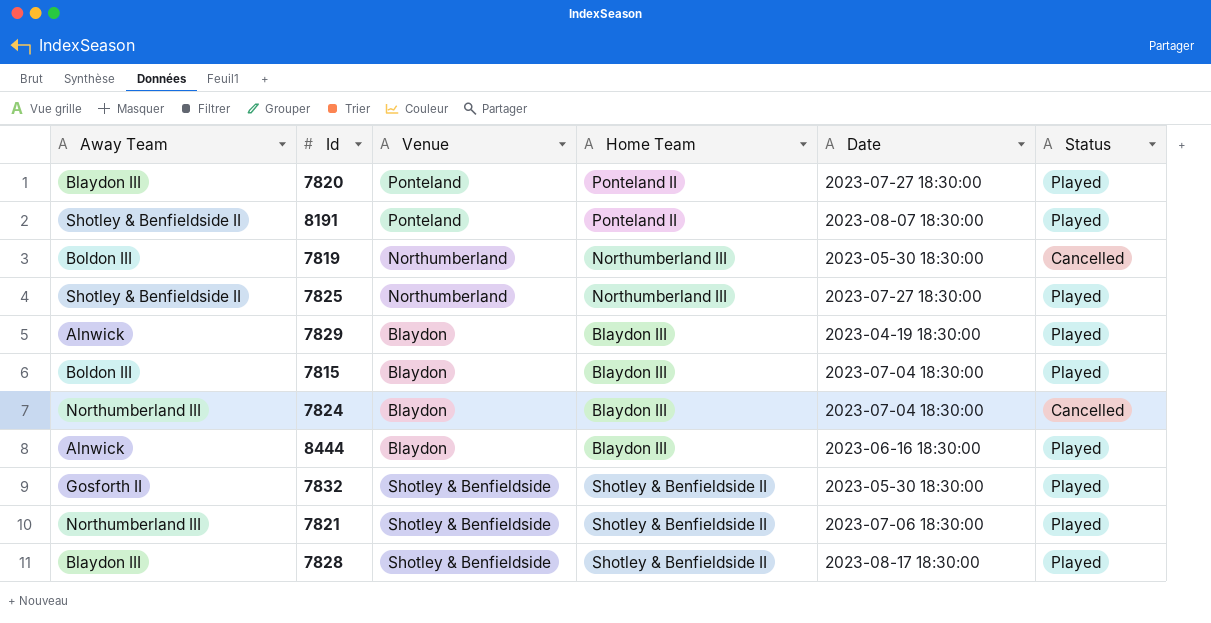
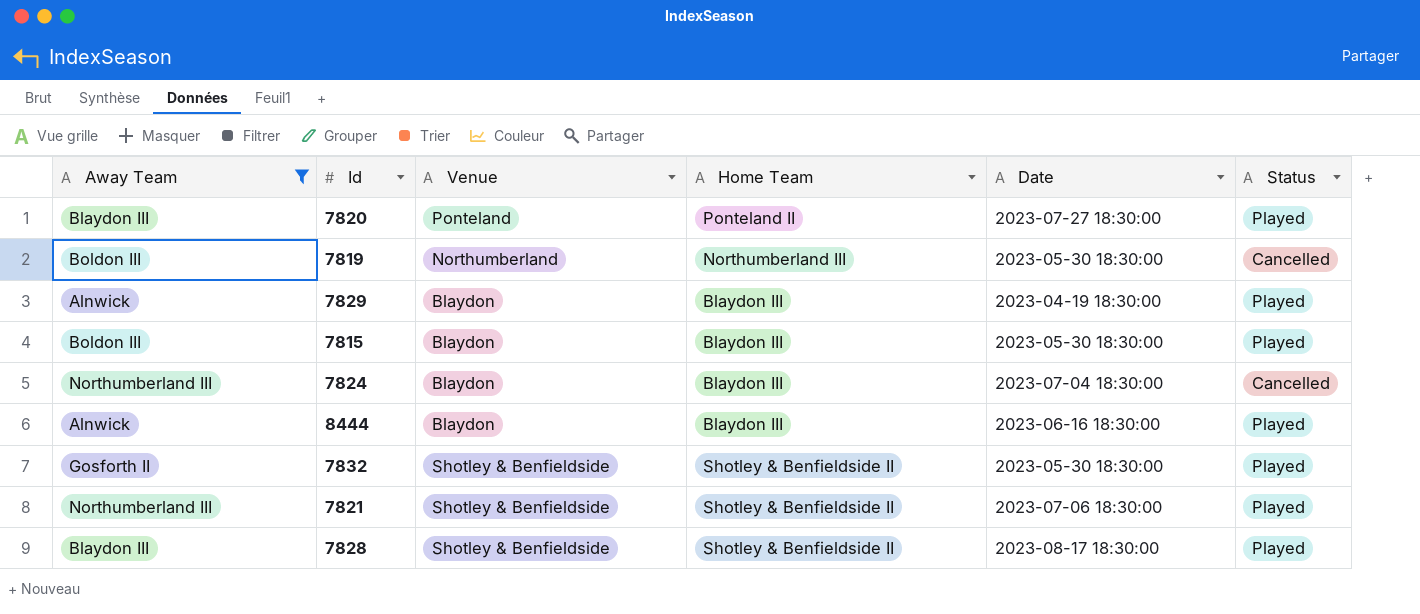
filter: none -> Away Team != Shotley & Benfieldside II
7815 | Date: 2023-07-04 18:30:00 -> 2023-05-30 18:30:00

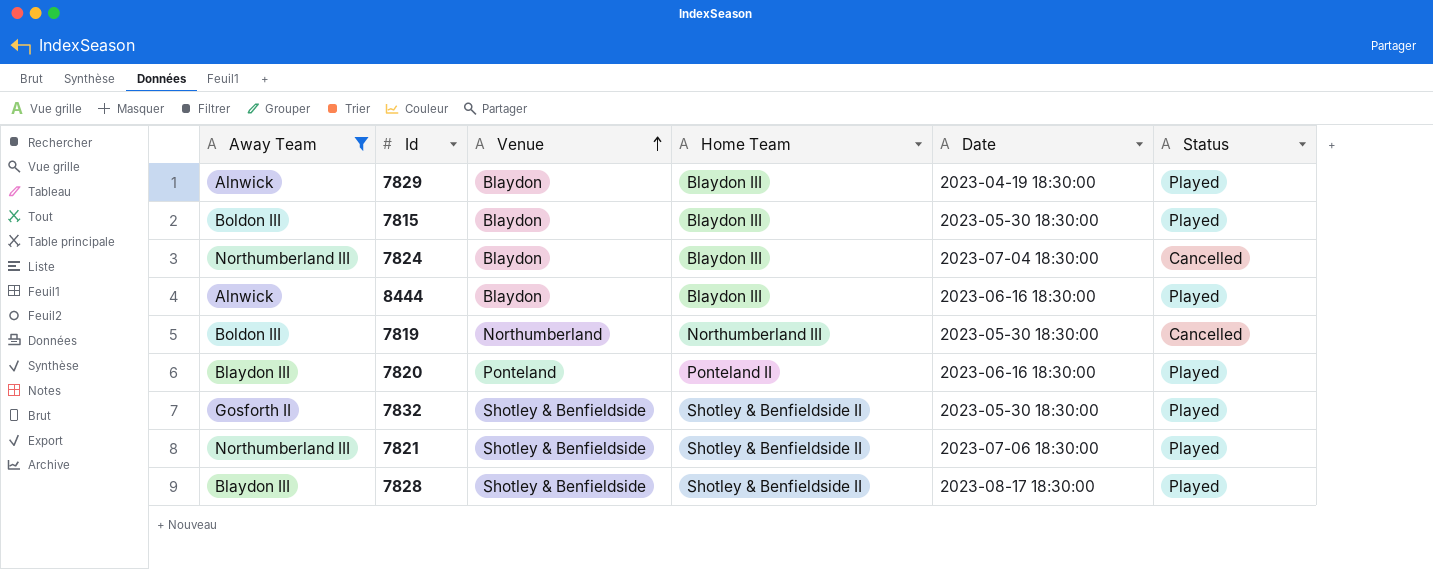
row order: none -> Venue ascending
7820 | Date: 2023-07-27 18:30:00 -> 2023-06-16 18:30:00

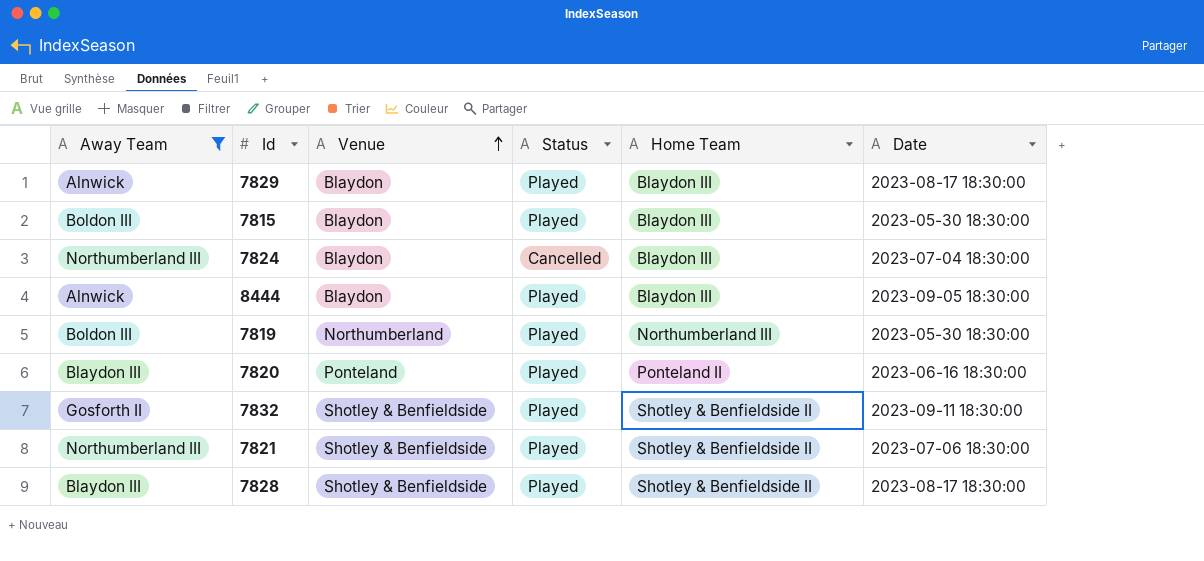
column Status | position: 6 -> 4
7829 | Date: 2023-04-19 18:30:00 -> 2023-08-17 18:30:00
8444 | Date: 2023-06-16 18:30:00 -> 2023-09-05 18:30:00
7819 | Status: Cancelled -> Played
7832 | Date: 2023-05-30 18:30:00 -> 2023-09-11 18:30:00

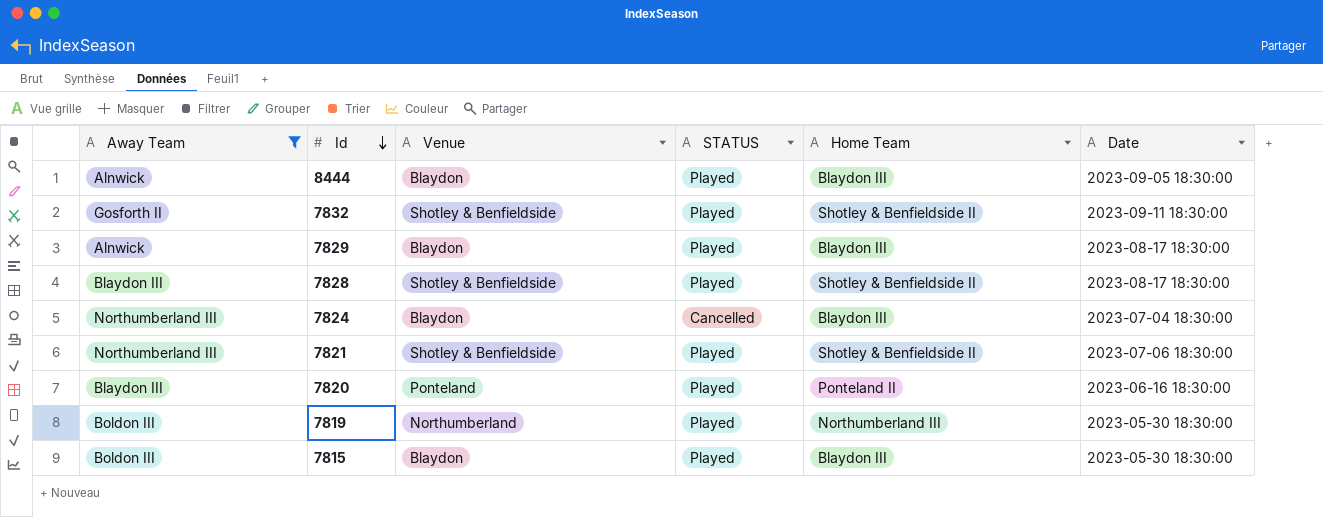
row order: Venue ascending -> Id descending
column name: Status -> STATUS

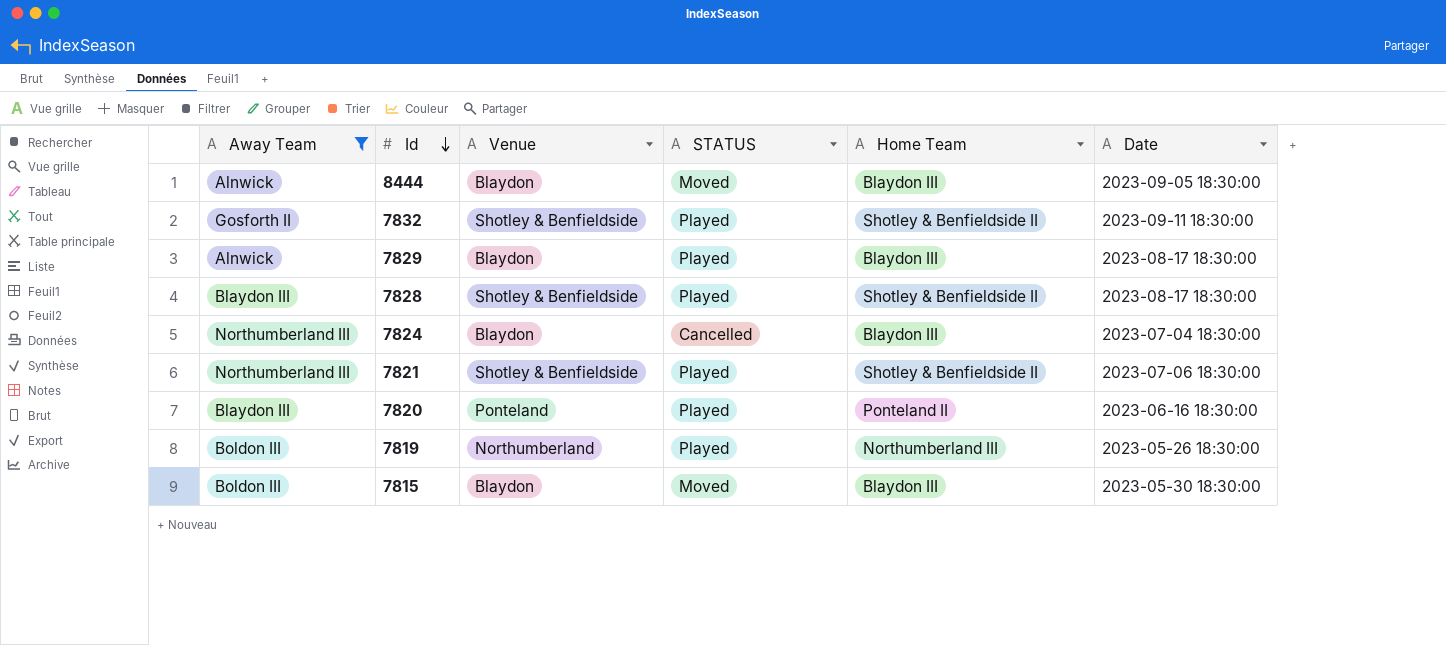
8444 | STATUS: Played -> Moved
7819 | Date: 2023-05-30 18:30:00 -> 2023-05-26 18:30:00
7815 | STATUS: Played -> Moved

